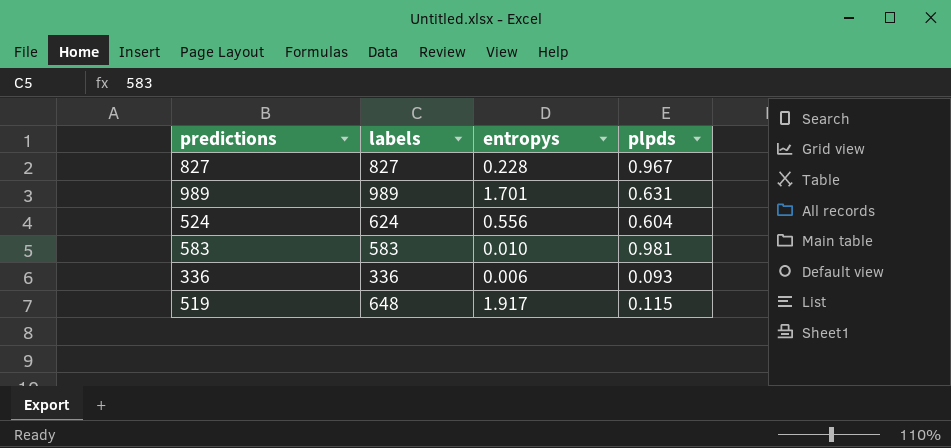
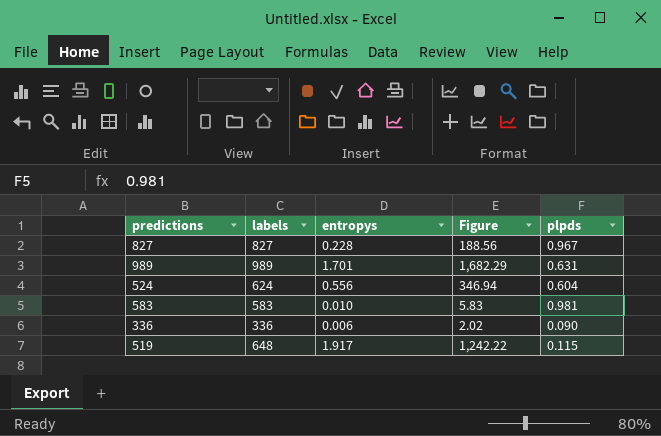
column Figure | formula: none -> [labels] * [entropys]
336 | plpds: 0.093 -> 0.090

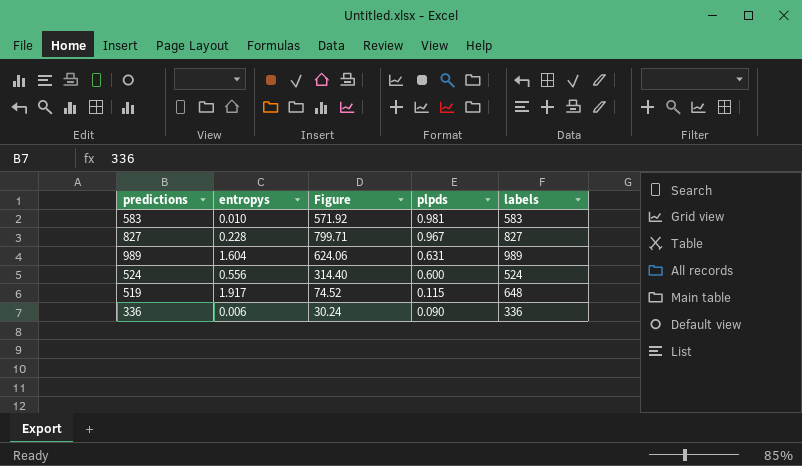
row order: none -> plpds descending
column Figure | formula: [labels] * [entropys] -> [plpds] * [labels]
column labels | position: 2 -> 5
989 | entropys: 1.701 -> 1.604
524 | plpds: 0.604 -> 0.600
524 | labels: 624 -> 524

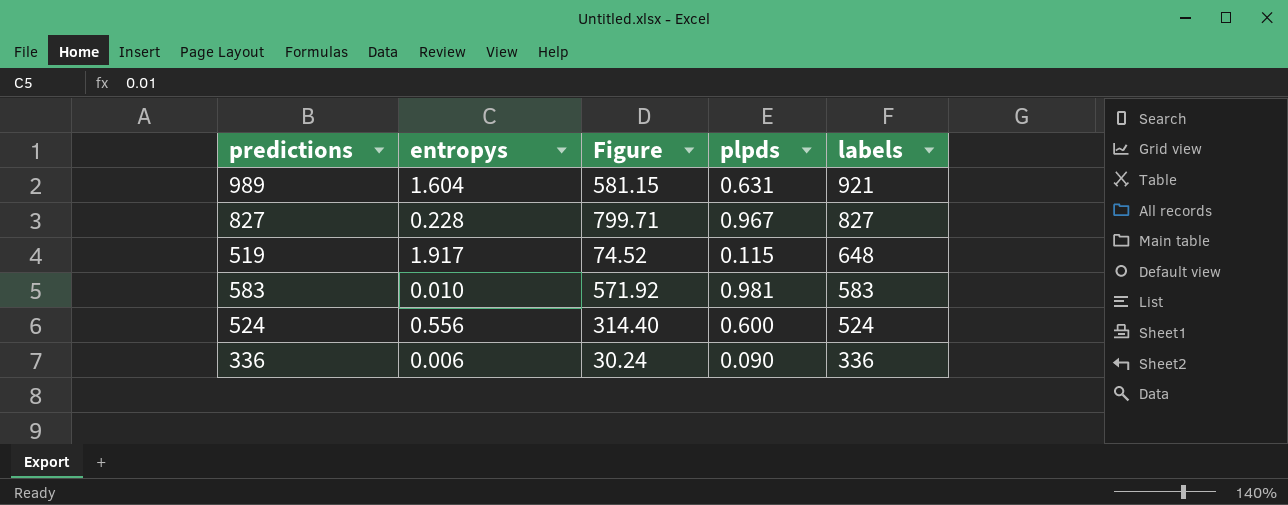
row order: plpds descending -> labels descending
989 | Figure: 624.06 -> 581.15
989 | labels: 989 -> 921

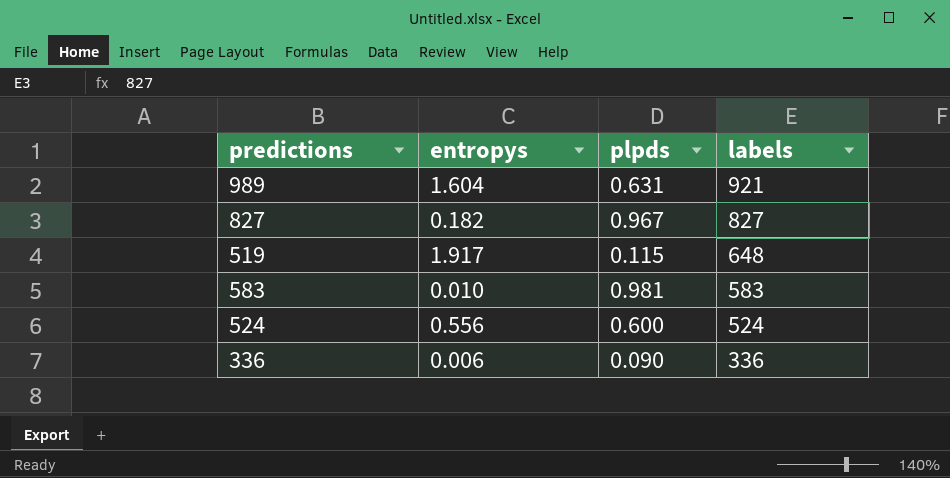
column Figure | formula: [plpds] * [labels] -> none
827 | entropys: 0.228 -> 0.182

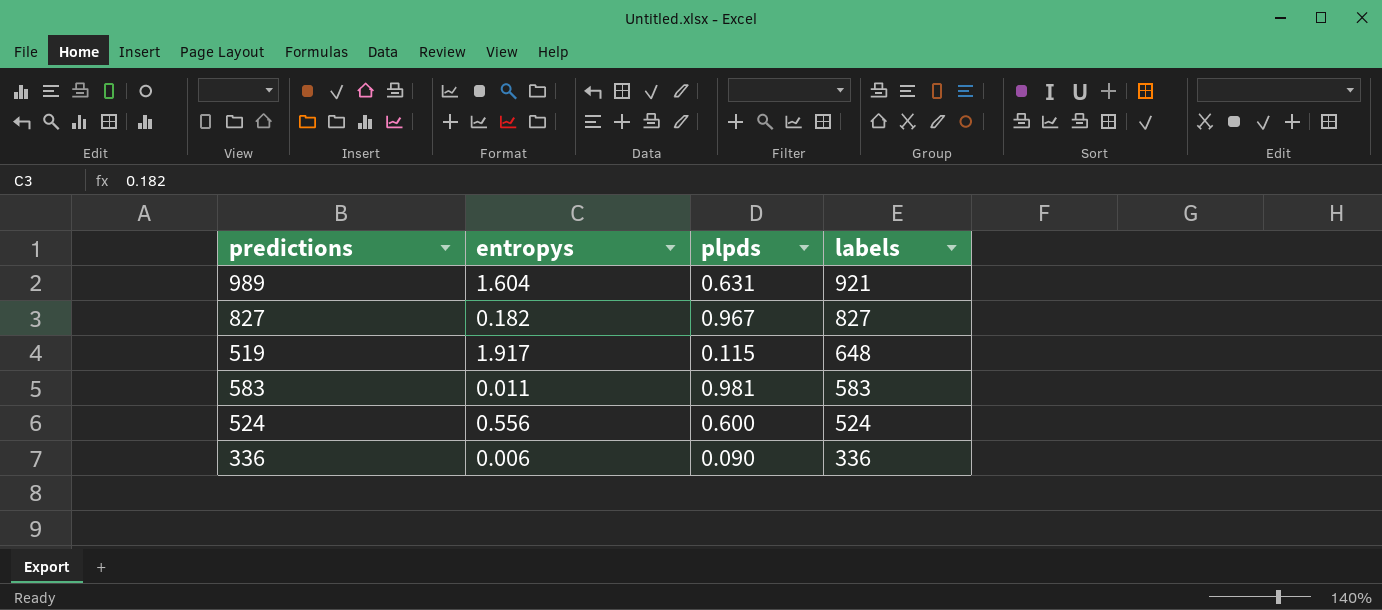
583 | entropys: 0.010 -> 0.011

